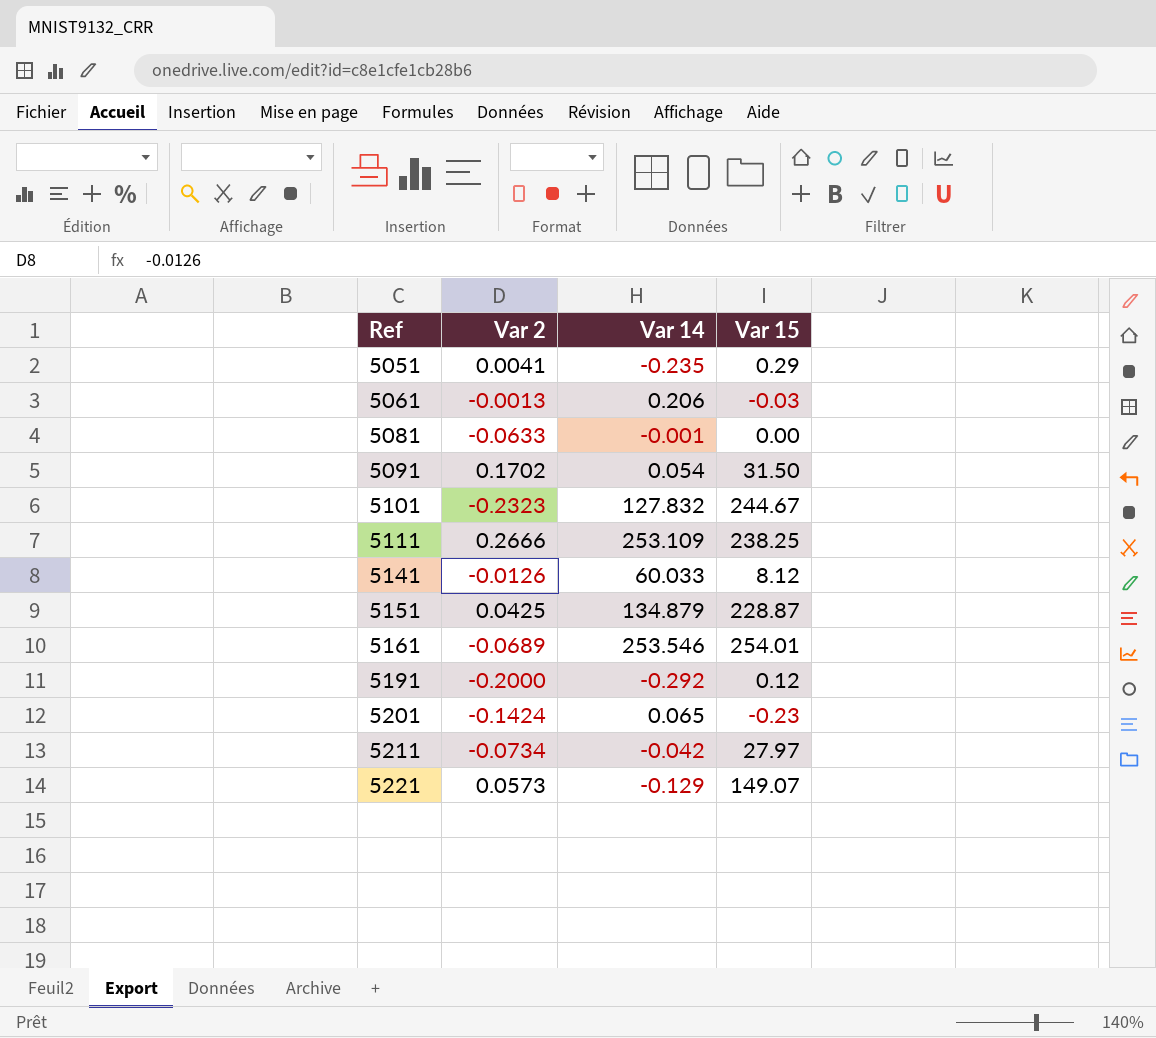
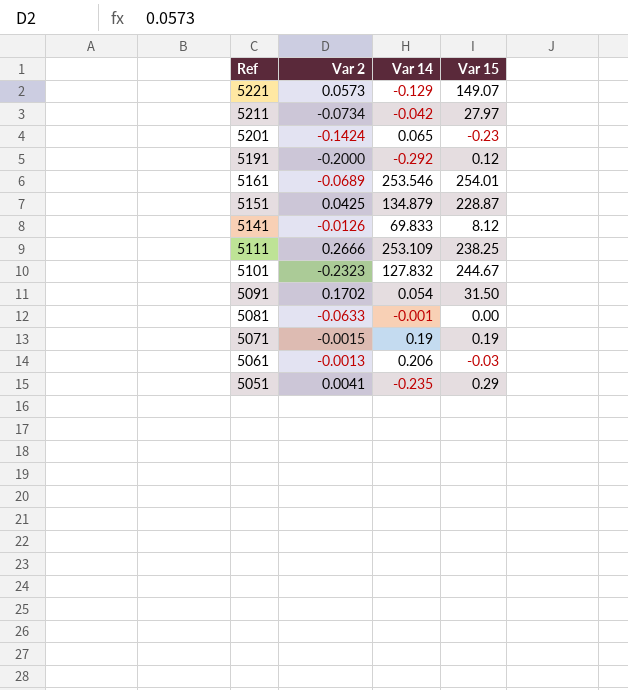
row order: Ref ascending -> Ref descending
5141 | Var 14: 60.033 -> 69.833
row 5071: none -> -0.0015 | 0.19 | 0.19

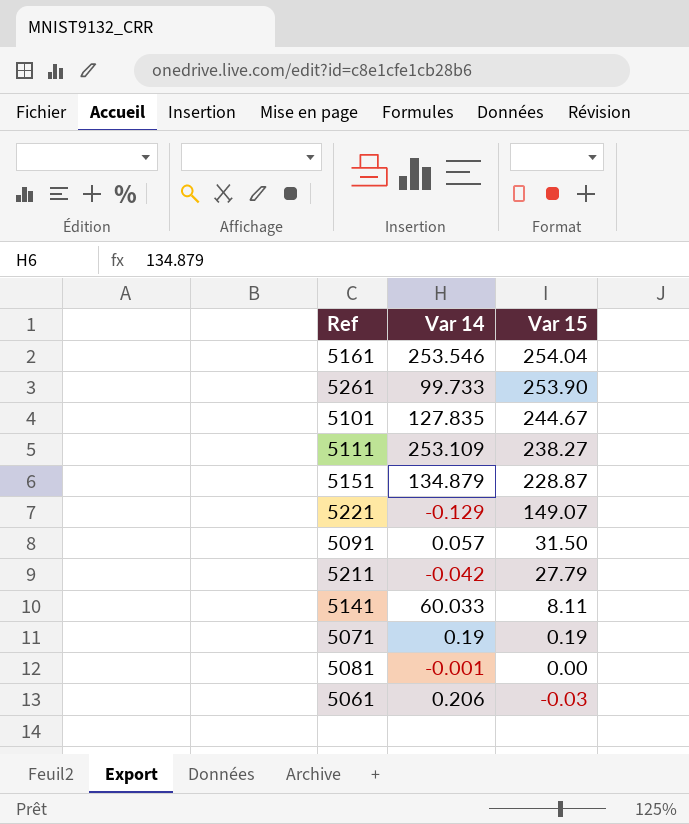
row order: Ref descending -> Var 15 descending
column Var 2 | position: 2 -> none
row 5201: -0.1424 | 0.065 | -0.23 -> none
row 5191: -0.2000 | -0.292 | 0.12 -> none
row 5051: 0.0041 | -0.235 | 0.29 -> none
5161 | Var 15: 254.01 -> 254.04
row 5261: none -> 99.733 | 253.90
5101 | Var 14: 127.832 -> 127.835
5111 | Var 15: 238.25 -> 238.27
5091 | Var 14: 0.054 -> 0.057
5211 | Var 15: 27.97 -> 27.79
5141 | Var 14: 69.833 -> 60.033
5141 | Var 15: 8.12 -> 8.11

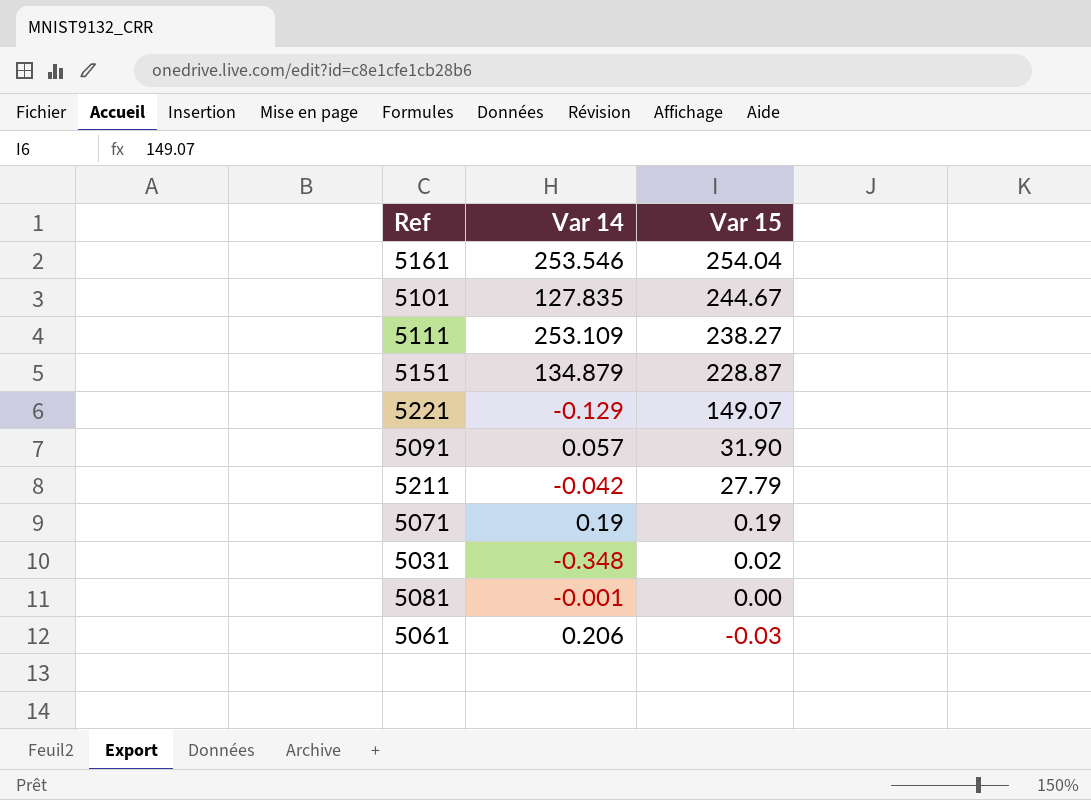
row 5261: 99.733 | 253.90 -> none
row 5141: 60.033 | 8.11 -> none
5091 | Var 15: 31.50 -> 31.90
row 5031: none -> -0.348 | 0.02

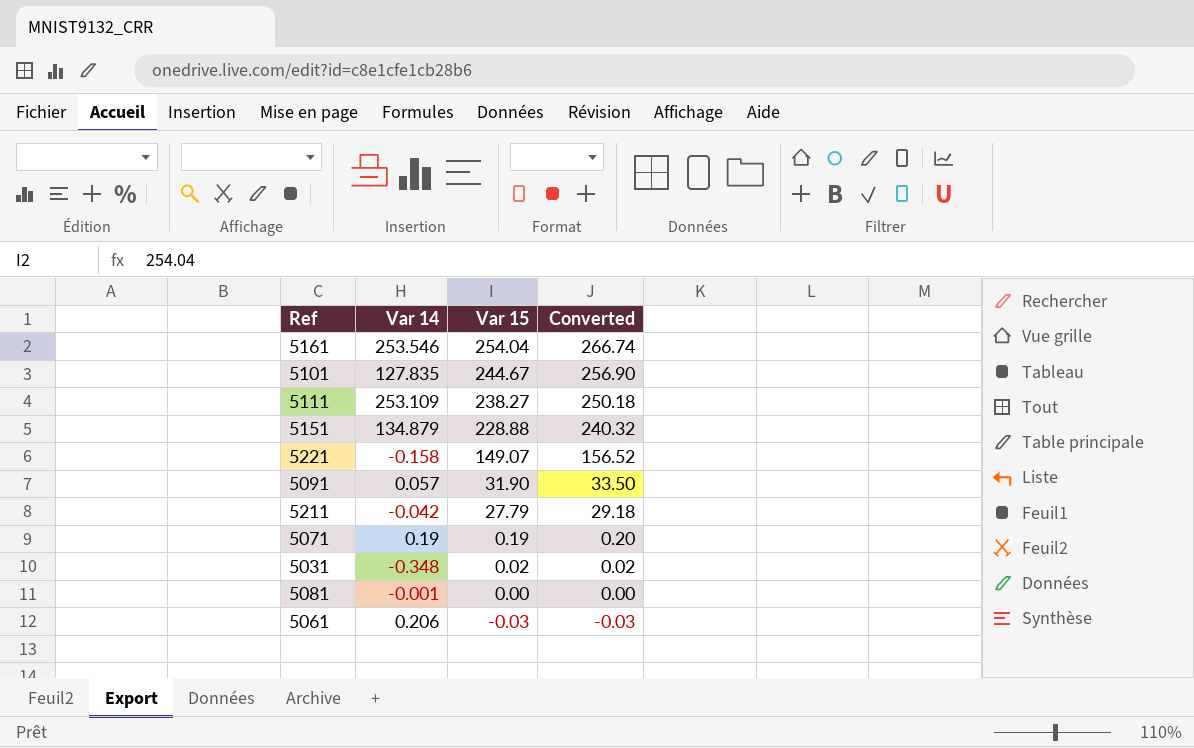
column Converted | formula: none -> [Var 15] * 1.05
5151 | Var 15: 228.87 -> 228.88
5221 | Var 14: -0.129 -> -0.158

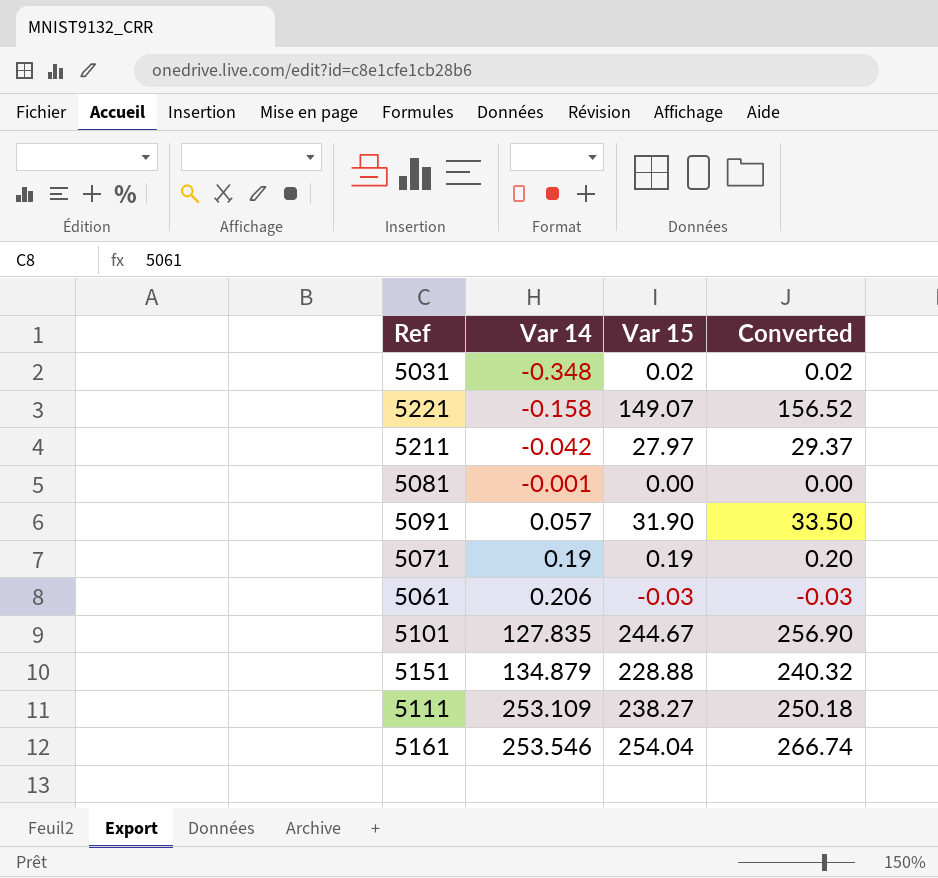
row order: Var 15 descending -> Var 14 ascending
5211 | Var 15: 27.79 -> 27.97
5211 | Converted: 29.18 -> 29.37

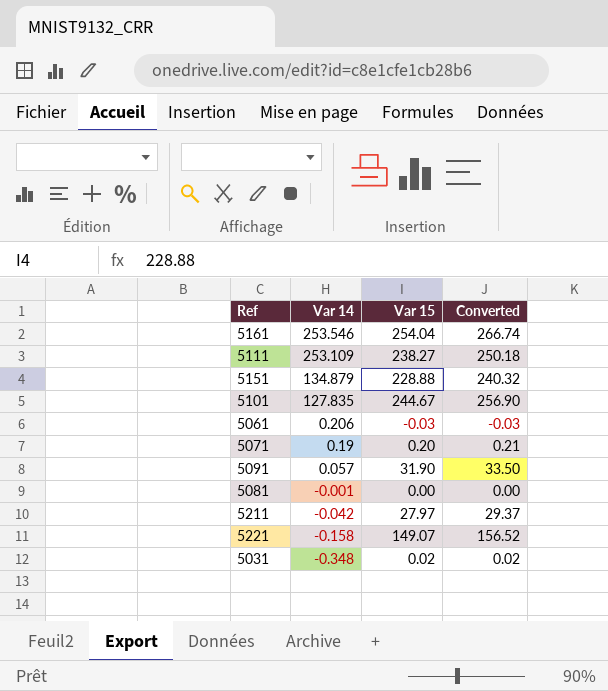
row order: Var 14 ascending -> Var 14 descending
5071 | Var 15: 0.19 -> 0.20
5071 | Converted: 0.20 -> 0.21

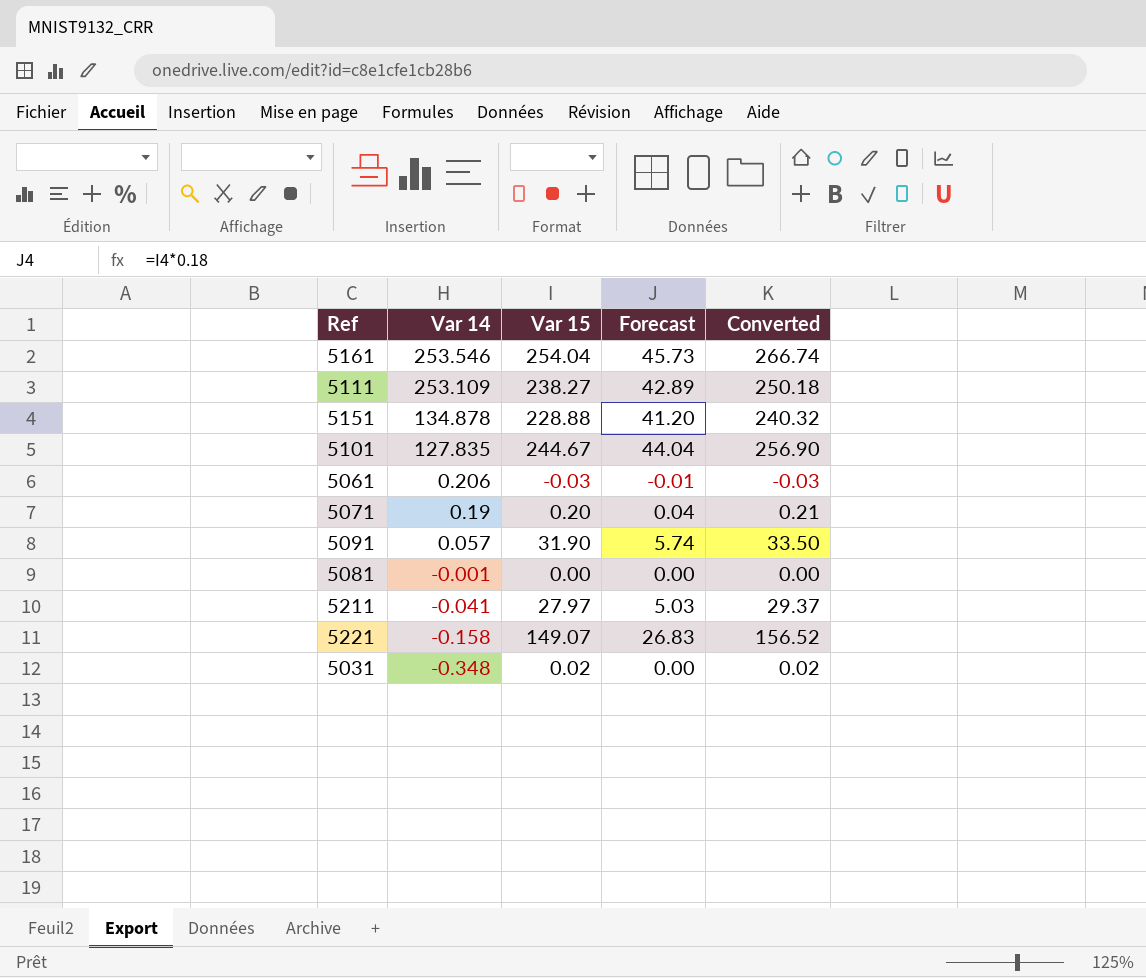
column Forecast | formula: none -> [Var 15] * 0.18
5151 | Var 14: 134.879 -> 134.878
5211 | Var 14: -0.042 -> -0.041

